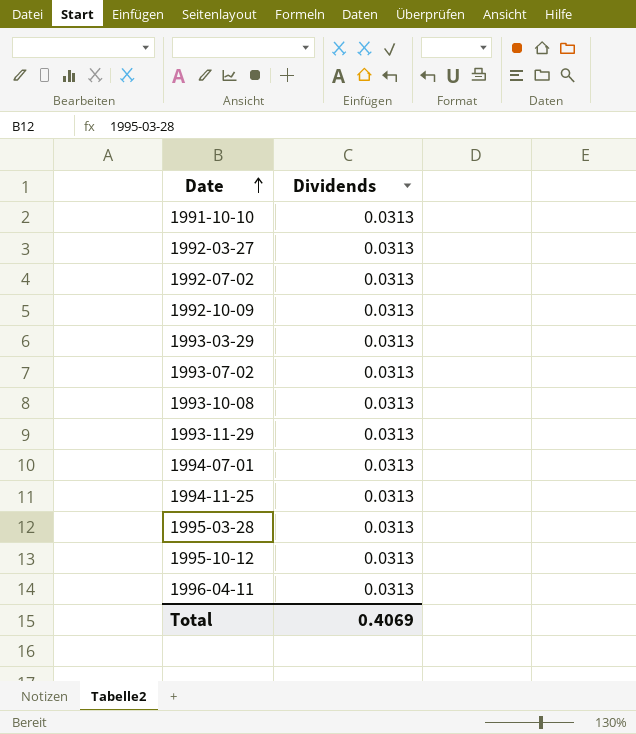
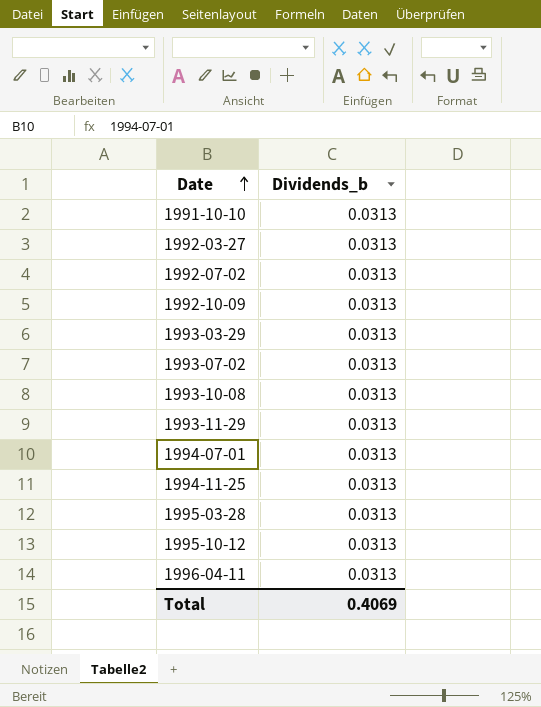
column name: Dividends -> Dividends_b

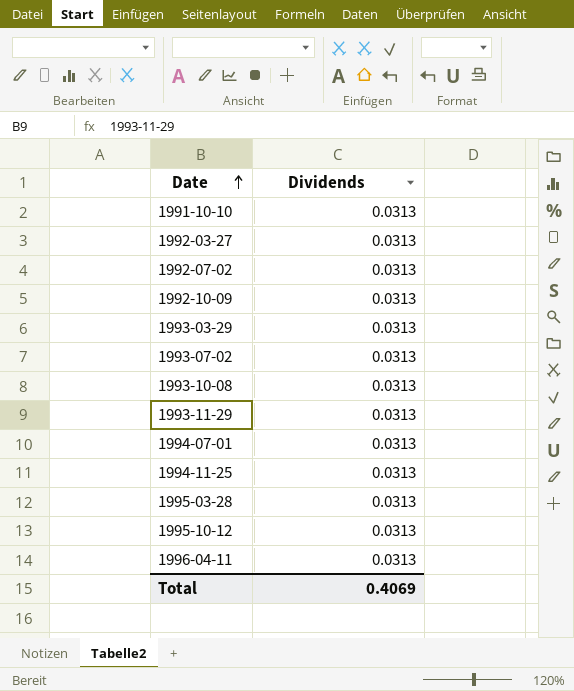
column name: Dividends_b -> Dividends

